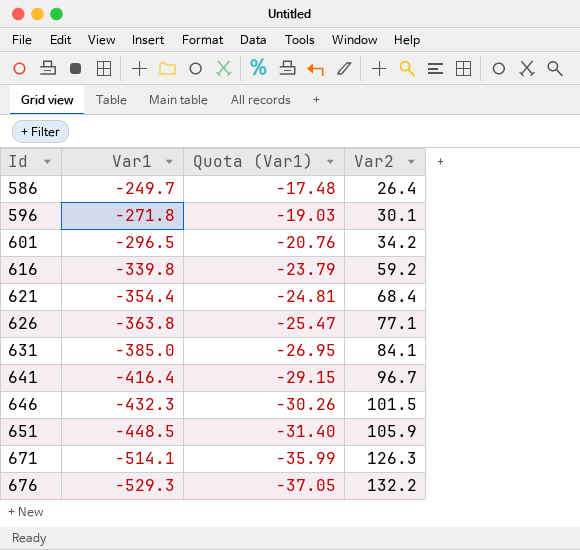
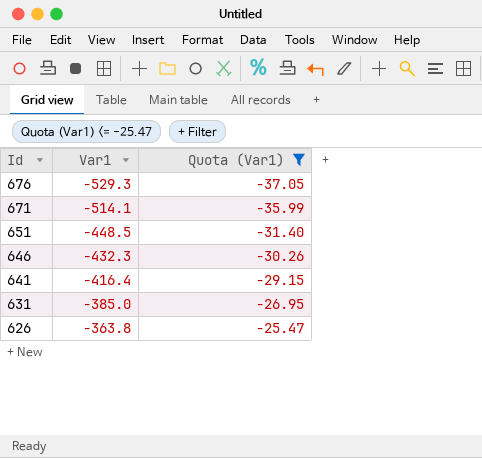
filter: none -> Quota (Var1) <= -25.47
row order: Id ascending -> Id descending
column Var2 | position: 4 -> none

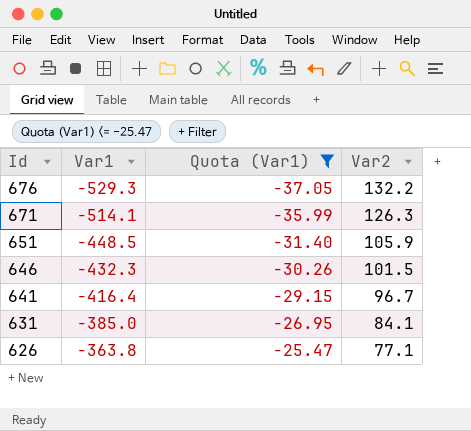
column Var2 | position: none -> 4

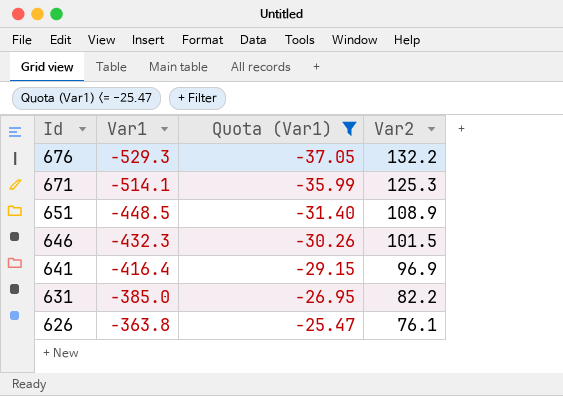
671 | Var2: 126.3 -> 125.3
651 | Var2: 105.9 -> 108.9
641 | Var2: 96.7 -> 96.9
631 | Var2: 84.1 -> 82.2
626 | Var2: 77.1 -> 76.1

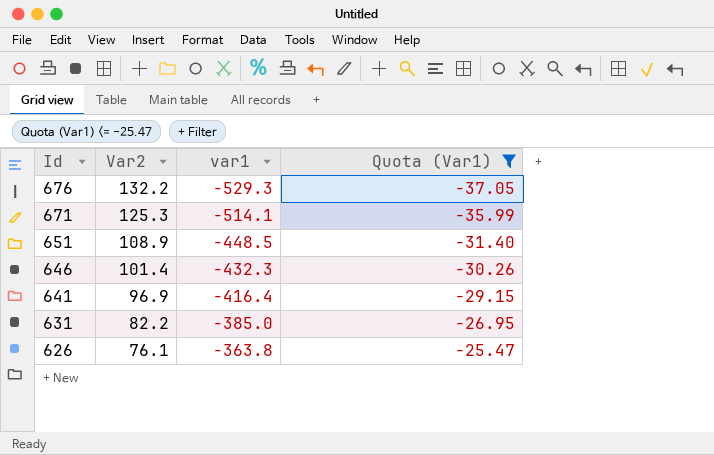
column Var2 | position: 4 -> 2
column name: Var1 -> var1
646 | Var2: 101.5 -> 101.4

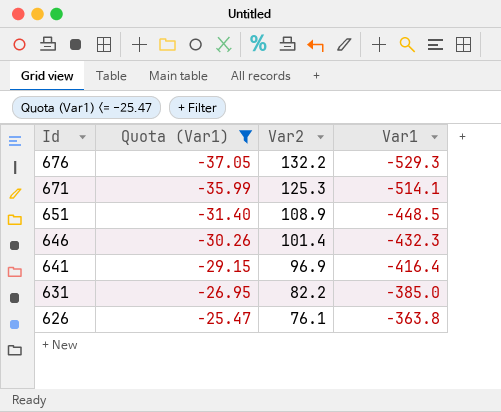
column Quota (Var1) | position: 4 -> 2
column name: var1 -> Var1

